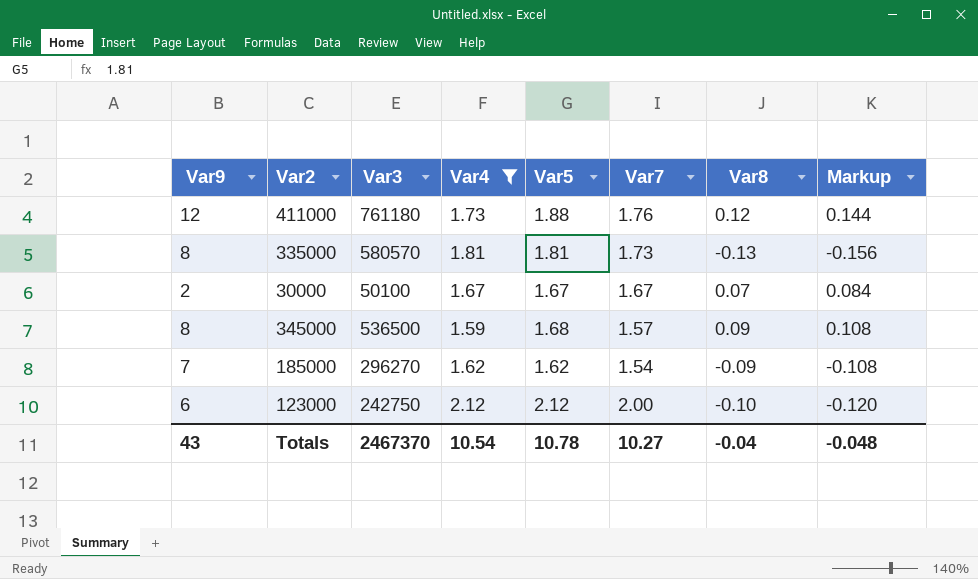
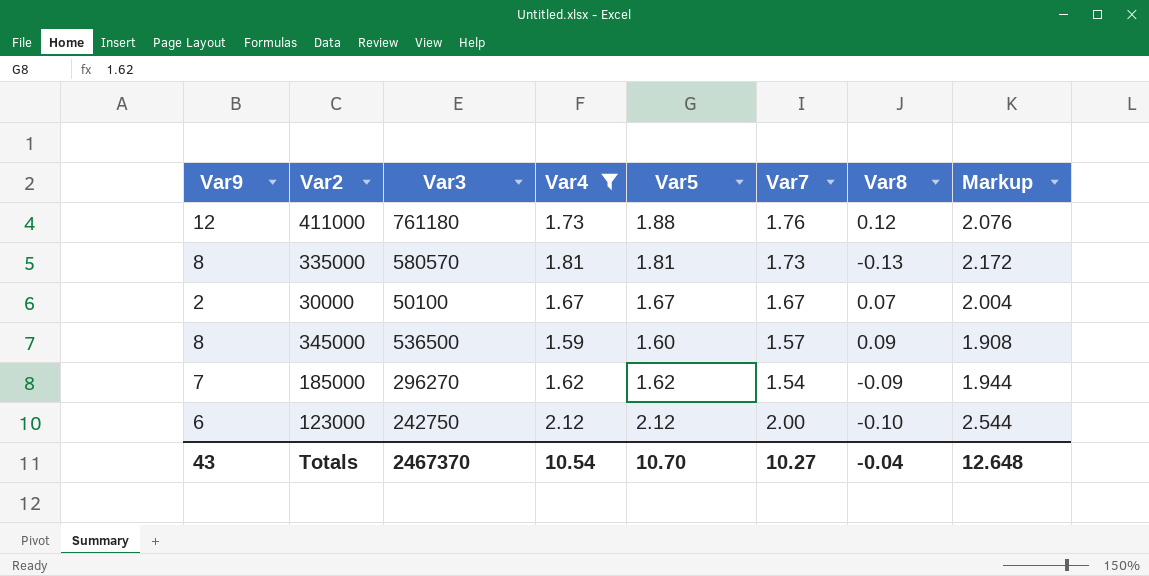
column Markup | formula: [Var8] * 1.2 -> [Var4] * 1.2
345000 | Var5: 1.68 -> 1.60
Totals | Var5: 10.78 -> 10.70
Totals | Markup: -0.048 -> 12.648

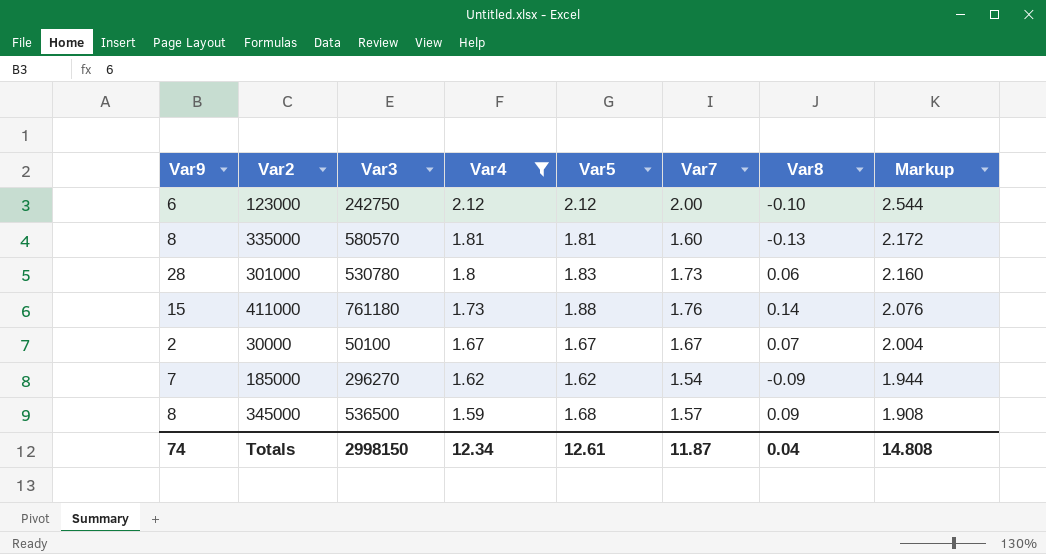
row order: none -> Var4 descending
335000 | Var7: 1.73 -> 1.60
row 301000: none -> 28 | 530780 | 1.8 | 1.83 | 1.73 | 0.06 | 2.160
411000 | Var9: 12 -> 15
411000 | Var8: 0.12 -> 0.14
345000 | Var5: 1.60 -> 1.68
Totals | Var9: 43 -> 74
Totals | Var3: 2467370 -> 2998150
Totals | Var4: 10.54 -> 12.34
Totals | Var5: 10.70 -> 12.61
Totals | Var7: 10.27 -> 11.87
Totals | Var8: -0.04 -> 0.04
Totals | Markup: 12.648 -> 14.808

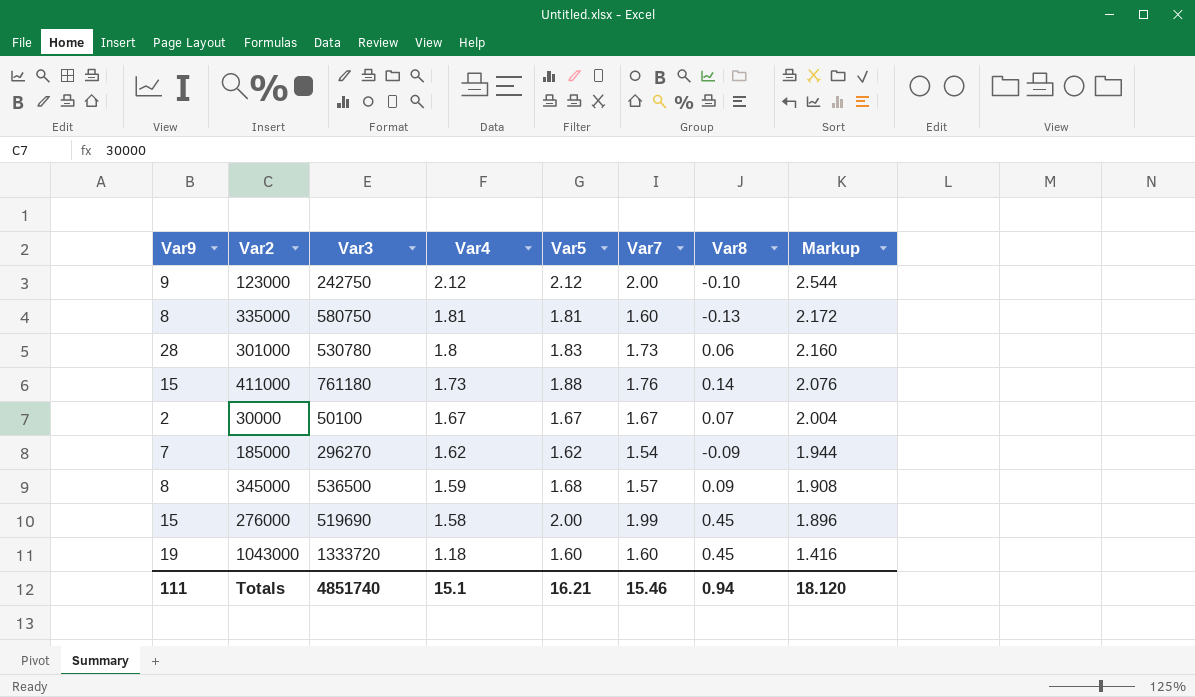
filter: Var4 >= 1.59 -> none
123000 | Var9: 6 -> 9
335000 | Var3: 580570 -> 580750
Totals | Var9: 74 -> 111
Totals | Var3: 2998150 -> 4851740
Totals | Var4: 12.34 -> 15.1
Totals | Var5: 12.61 -> 16.21
Totals | Var7: 11.87 -> 15.46
Totals | Var8: 0.04 -> 0.94
Totals | Markup: 14.808 -> 18.120

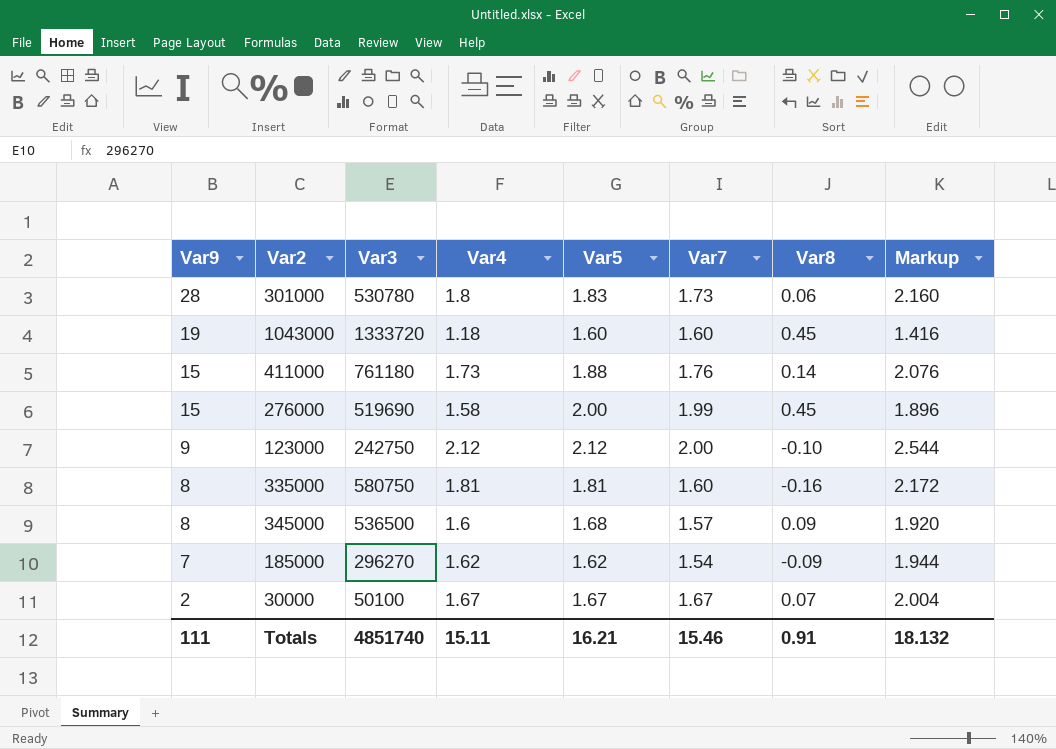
row order: Var4 descending -> Var9 descending
335000 | Var8: -0.13 -> -0.16
345000 | Var4: 1.59 -> 1.6
345000 | Markup: 1.908 -> 1.920
Totals | Var4: 15.1 -> 15.11
Totals | Var8: 0.94 -> 0.91
Totals | Markup: 18.120 -> 18.132

